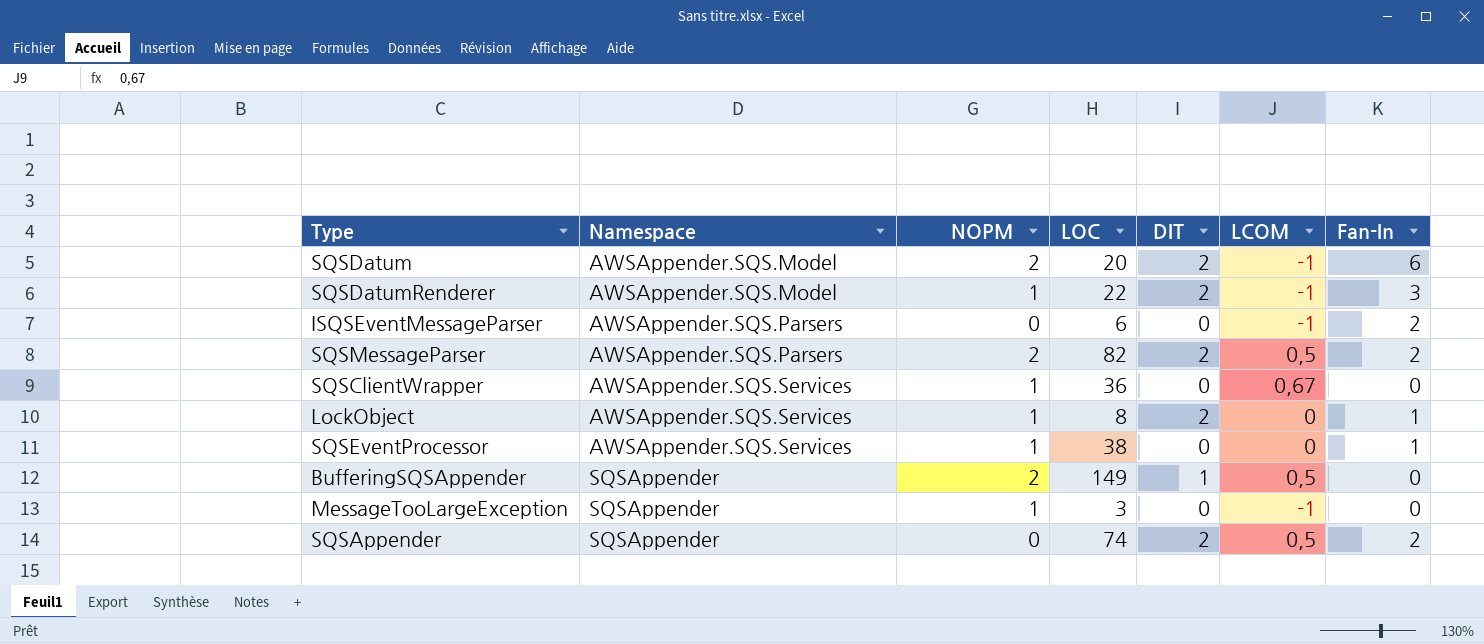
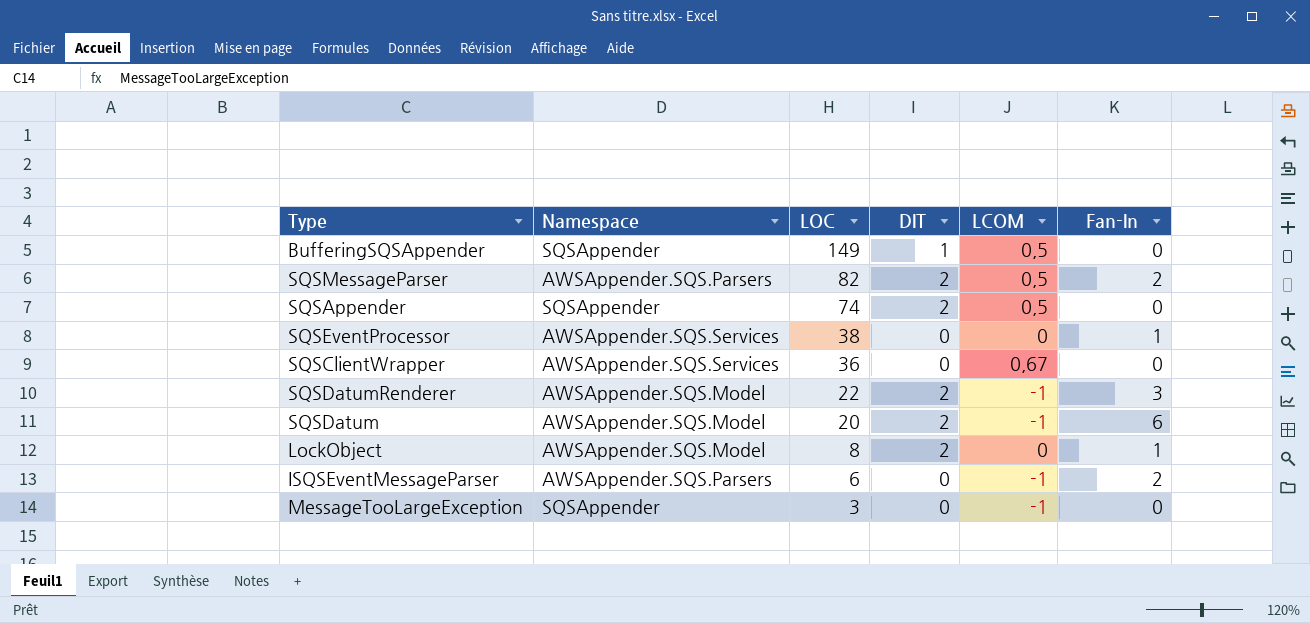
row order: Namespace ascending -> LOC descending
column NOPM | position: 3 -> none
SQSAppender | Fan-In: 2 -> 0
LockObject | Namespace: AWSAppender.SQS.Services -> AWSAppender.SQS.Model

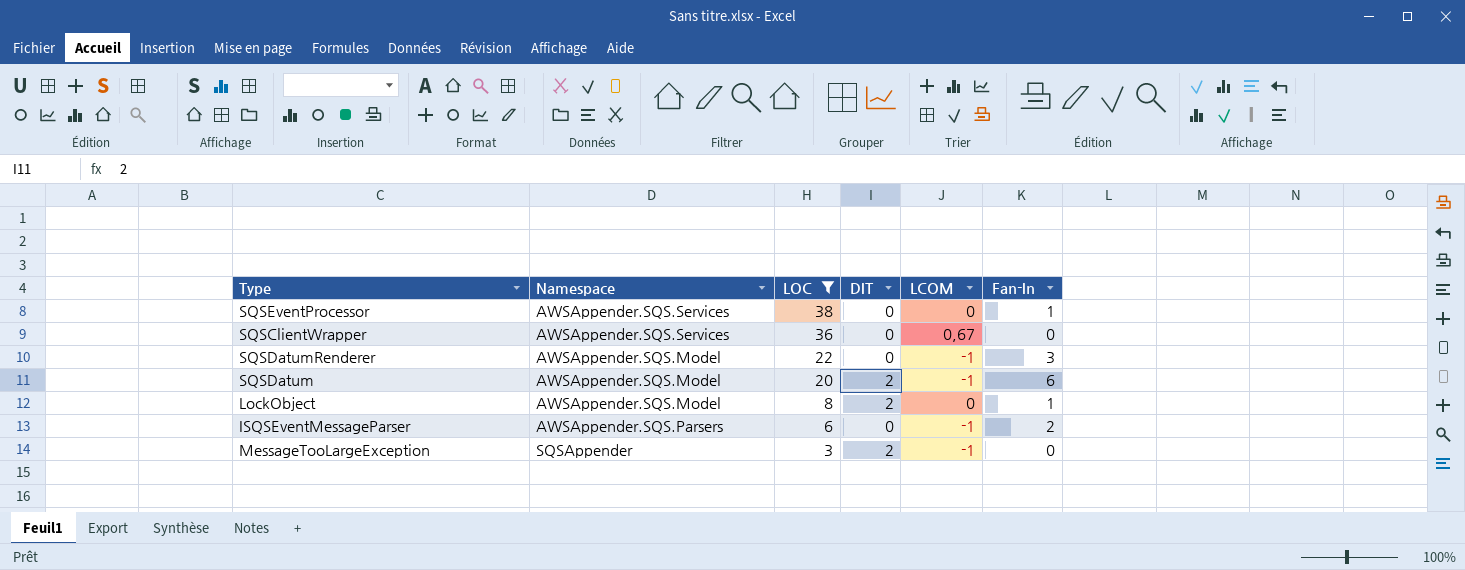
filter: none -> LOC <= 38
SQSDatumRenderer | DIT: 2 -> 0
MessageTooLargeException | DIT: 0 -> 2

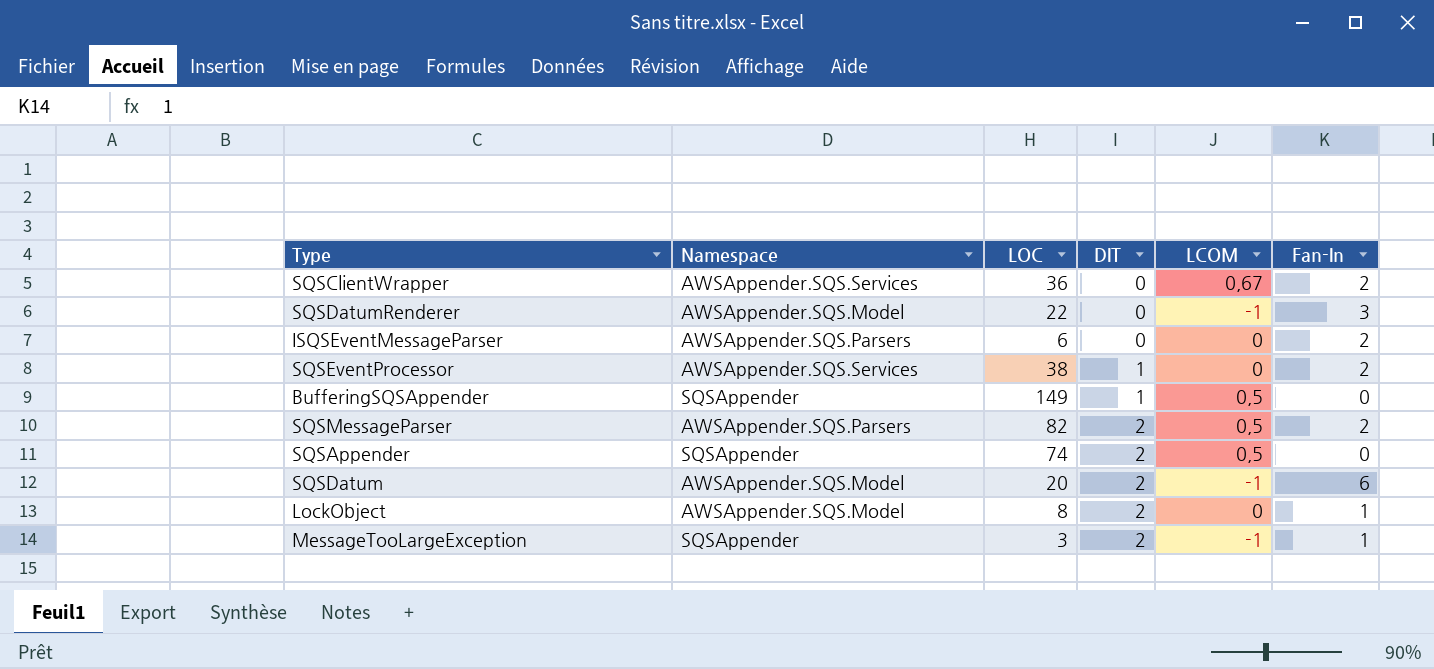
filter: LOC <= 38 -> none
row order: LOC descending -> DIT ascending
SQSClientWrapper | Fan-In: 0 -> 2
ISQSEventMessageParser | LCOM: -1 -> 0
SQSEventProcessor | DIT: 0 -> 1
SQSEventProcessor | Fan-In: 1 -> 2
MessageTooLargeException | Fan-In: 0 -> 1

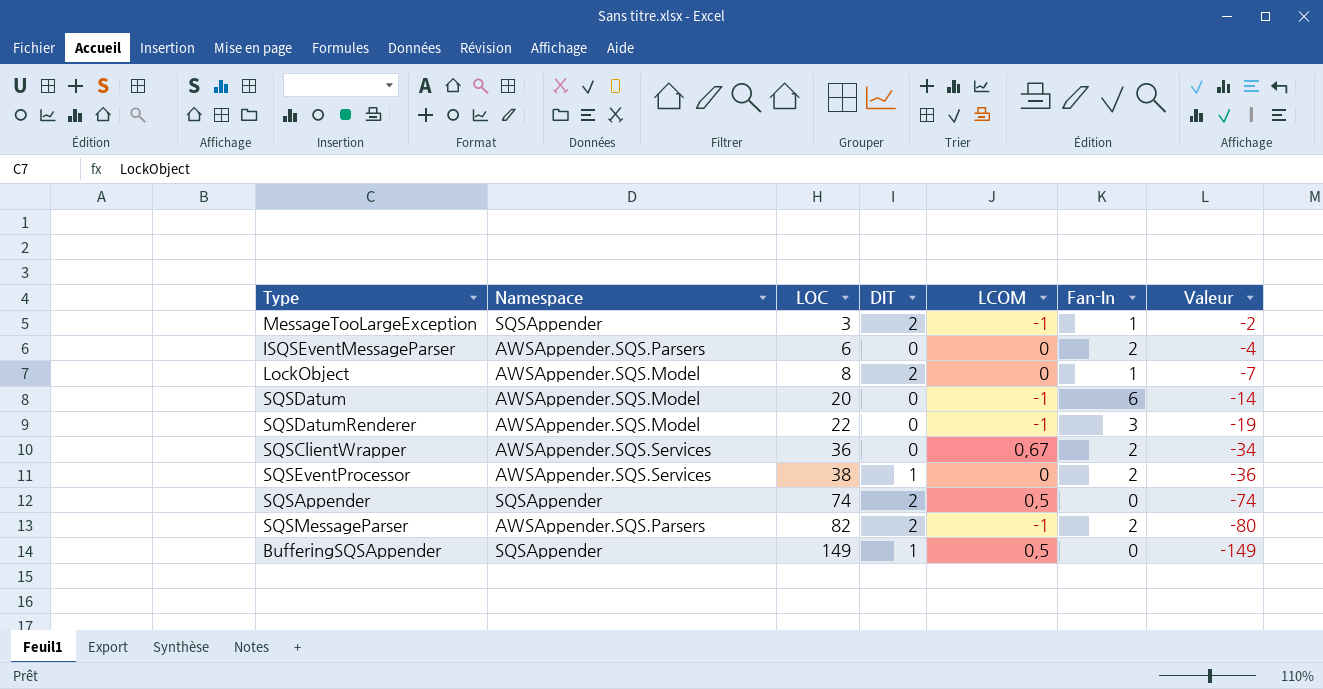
row order: DIT ascending -> LOC ascending
column Valeur | formula: none -> [Fan-In] - [LOC]
SQSDatum | DIT: 2 -> 0
SQSMessageParser | LCOM: 0,5 -> -1

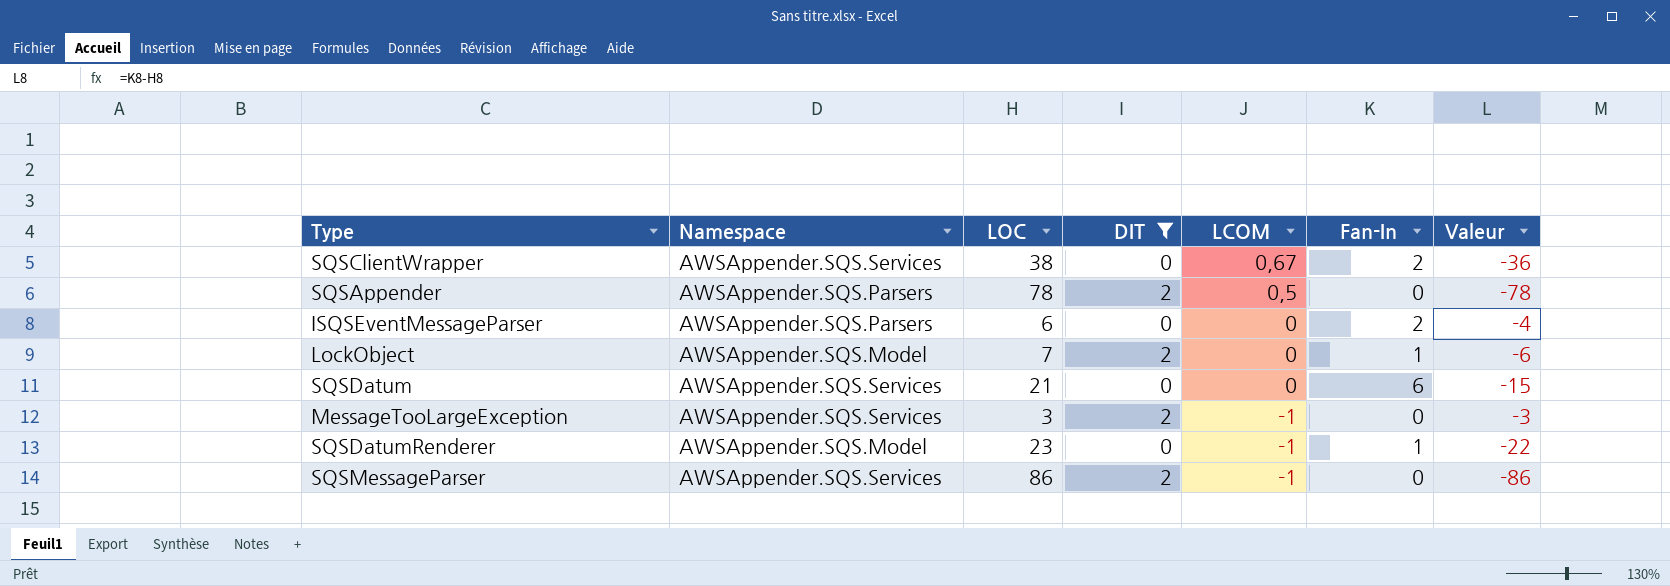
filter: none -> DIT != 1
row order: LOC ascending -> LCOM descending
SQSClientWrapper | LOC: 36 -> 38
SQSClientWrapper | Valeur: -34 -> -36
SQSAppender | Namespace: SQSAppender -> AWSAppender.SQS.Parsers
SQSAppender | LOC: 74 -> 78
SQSAppender | Valeur: -74 -> -78
LockObject | LOC: 8 -> 7
LockObject | Valeur: -7 -> -6
SQSDatum | Namespace: AWSAppender.SQS.Model -> AWSAppender.SQS.Services
SQSDatum | LOC: 20 -> 21
SQSDatum | LCOM: -1 -> 0
SQSDatum | Valeur: -14 -> -15
MessageTooLargeException | Namespace: SQSAppender -> AWSAppender.SQS.Services
MessageTooLargeException | Fan-In: 1 -> 0
MessageTooLargeException | Valeur: -2 -> -3
SQSDatumRenderer | LOC: 22 -> 23
SQSDatumRenderer | Fan-In: 3 -> 1
SQSDatumRenderer | Valeur: -19 -> -22
SQSMessageParser | Namespace: AWSAppender.SQS.Parsers -> AWSAppender.SQS.Services
SQSMessageParser | LOC: 82 -> 86
SQSMessageParser | Fan-In: 2 -> 0
SQSMessageParser | Valeur: -80 -> -86

